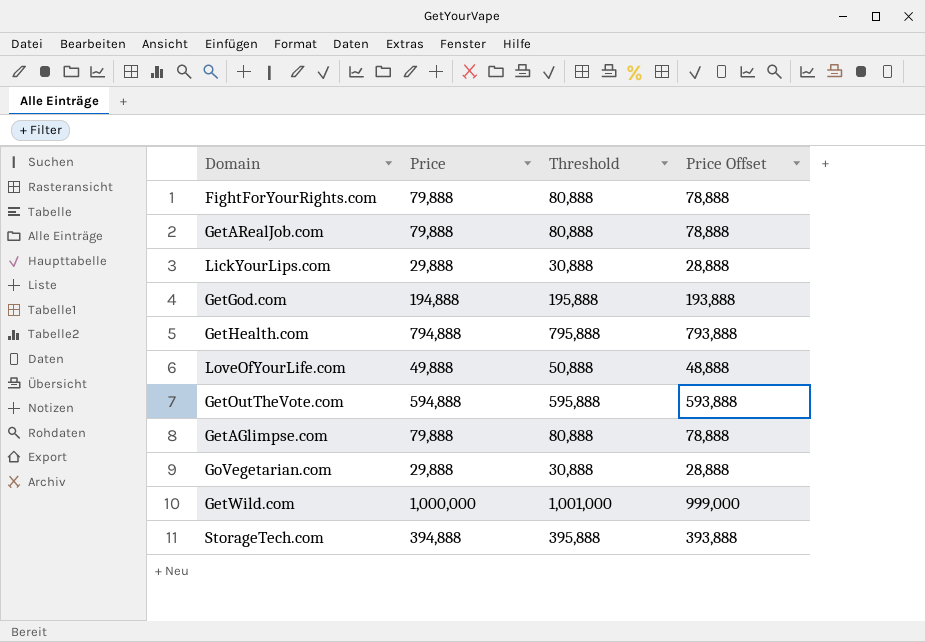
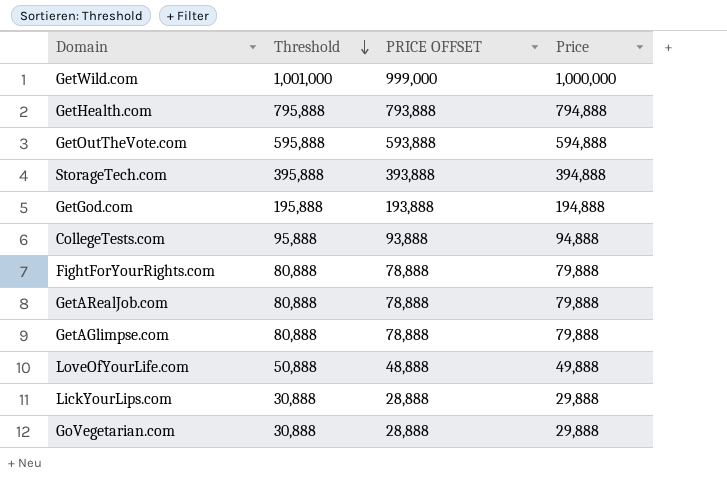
row order: none -> Threshold descending
column name: Price Offset -> PRICE OFFSET
column Price | position: 2 -> 4
row CollegeTests.com: none -> 95,888 | 93,888 | 94,888

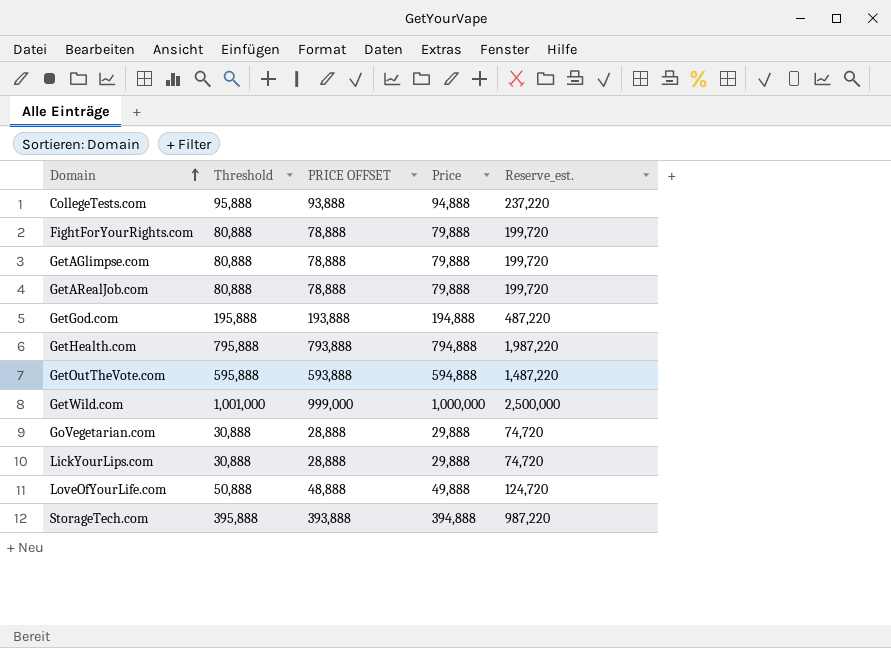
row order: Threshold descending -> Domain ascending
column Reserve_est. | formula: none -> [Price] * 2.5

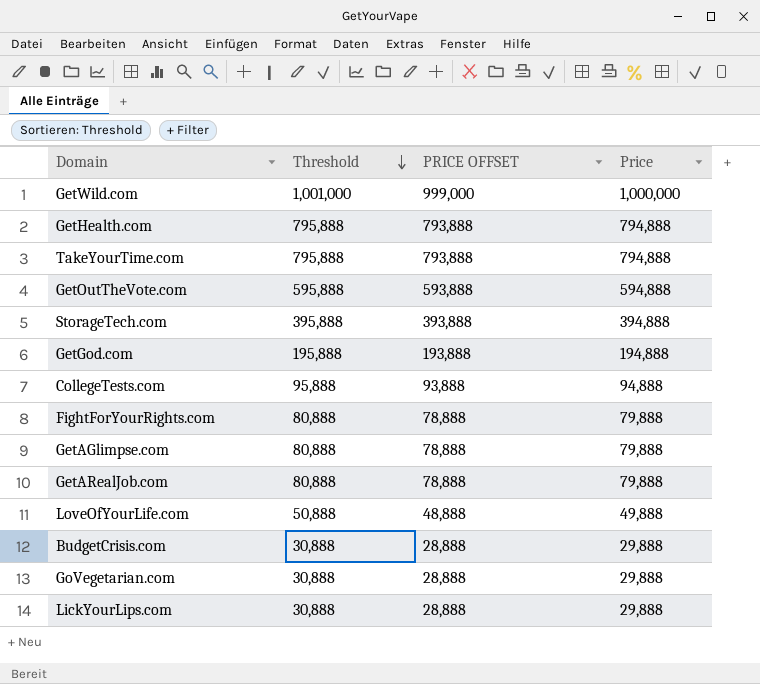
row order: Domain ascending -> Threshold descending
column Reserve_est. | formula: [Price] * 2.5 -> none
row TakeYourTime.com: none -> 795,888 | 793,888 | 794,888
row BudgetCrisis.com: none -> 30,888 | 28,888 | 29,888

